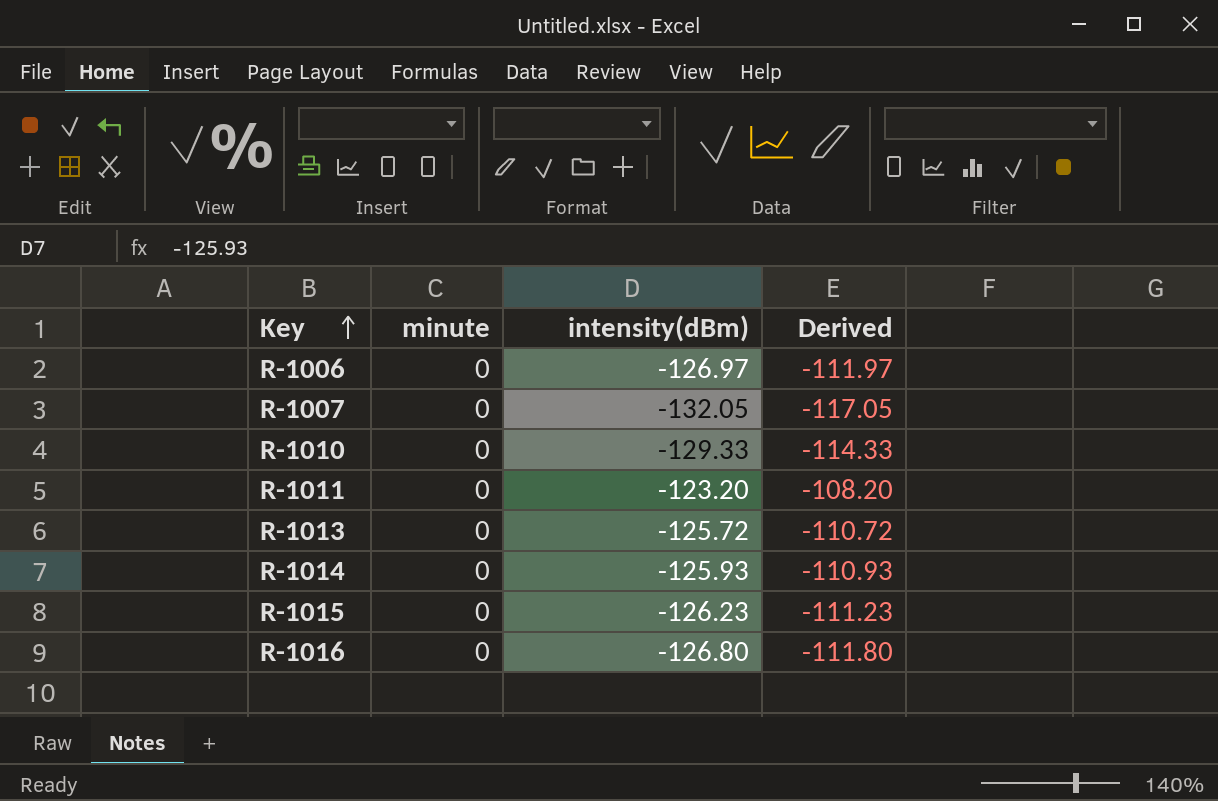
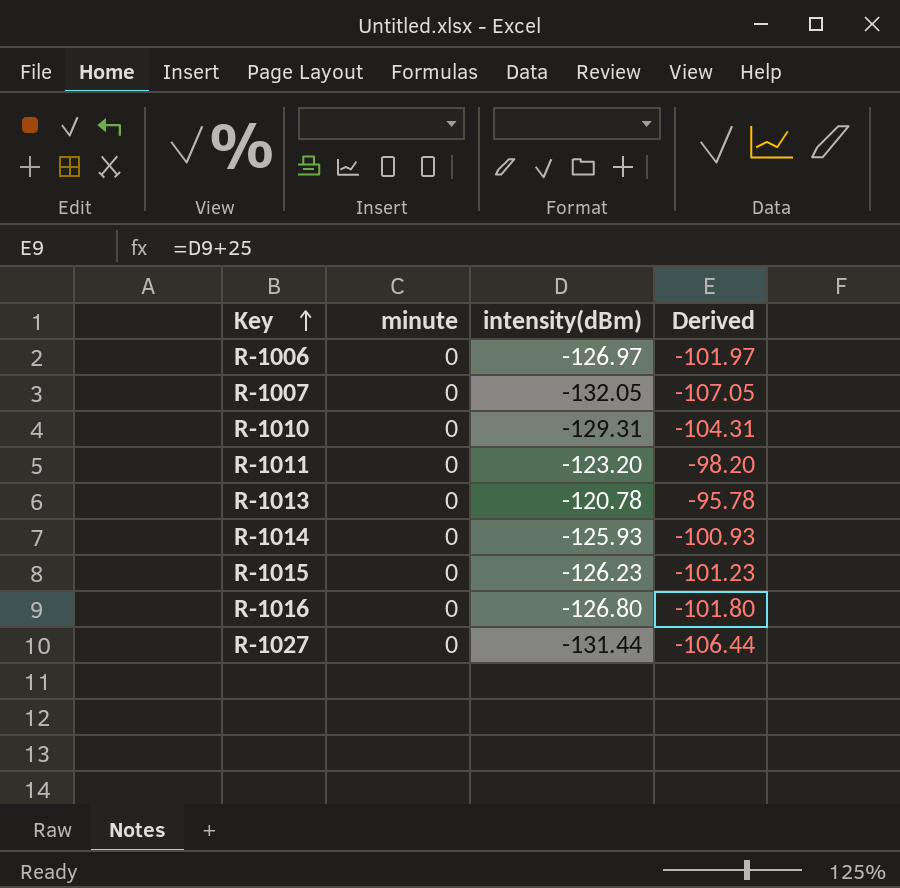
column Derived | formula: [intensity(dBm)] + 15 -> [intensity(dBm)] + 25
R-1010 | intensity(dBm): -129.33 -> -129.31
R-1013 | intensity(dBm): -125.72 -> -120.78
row R-1027: none -> 0 | -131.44 | -106.44

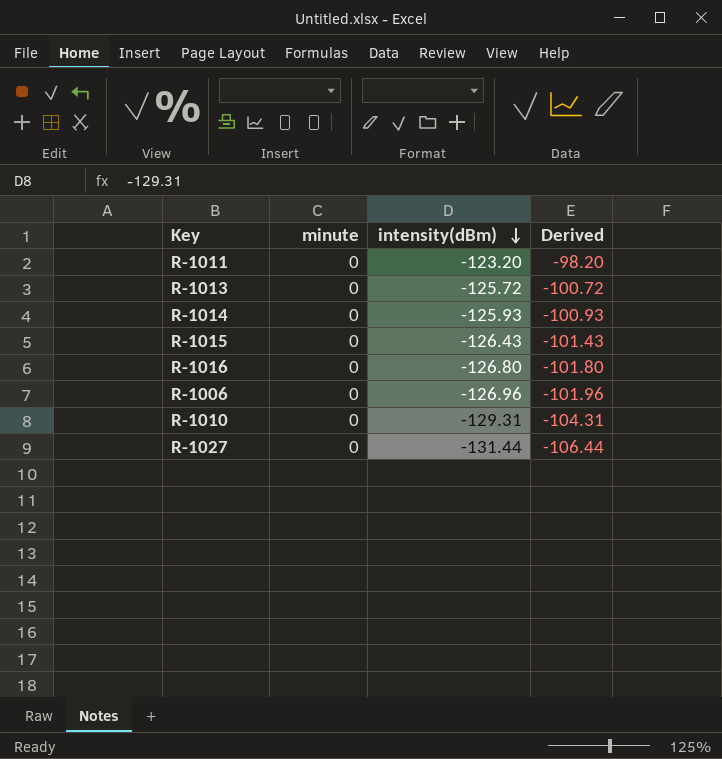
row order: Key ascending -> intensity(dBm) descending
row R-1007: 0 | -132.05 | -107.05 -> none
R-1013 | intensity(dBm): -120.78 -> -125.72
R-1013 | Derived: -95.78 -> -100.72
R-1015 | intensity(dBm): -126.23 -> -126.43
R-1015 | Derived: -101.23 -> -101.43
R-1006 | intensity(dBm): -126.97 -> -126.96
R-1006 | Derived: -101.97 -> -101.96

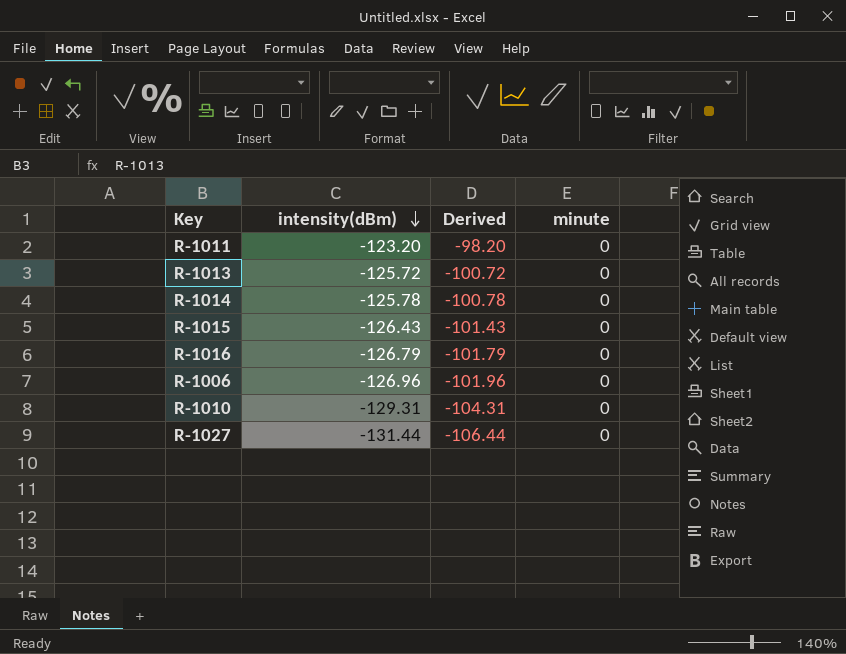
column minute | position: 2 -> 4
R-1014 | intensity(dBm): -125.93 -> -125.78
R-1014 | Derived: -100.93 -> -100.78
R-1016 | intensity(dBm): -126.80 -> -126.79
R-1016 | Derived: -101.80 -> -101.79

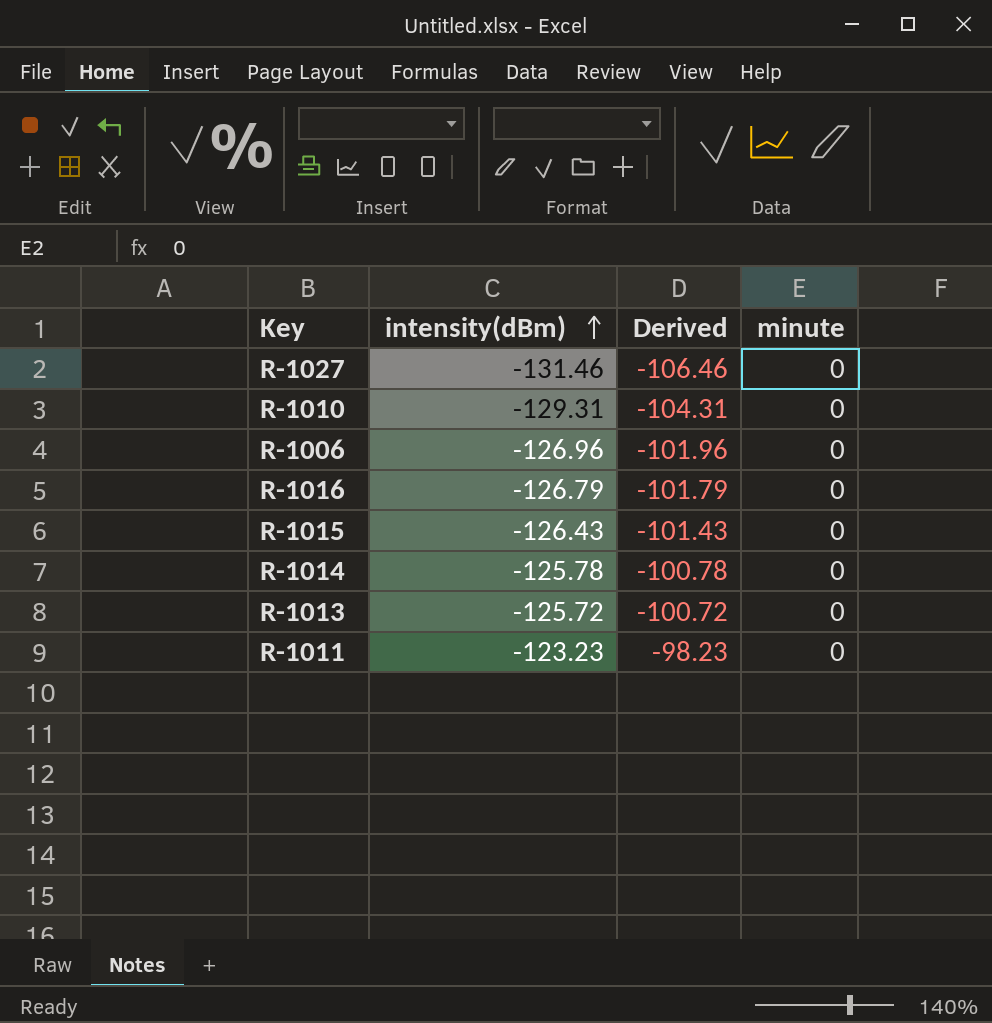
row order: intensity(dBm) descending -> intensity(dBm) ascending
R-1027 | intensity(dBm): -131.44 -> -131.46
R-1027 | Derived: -106.44 -> -106.46
R-1011 | intensity(dBm): -123.20 -> -123.23
R-1011 | Derived: -98.20 -> -98.23

